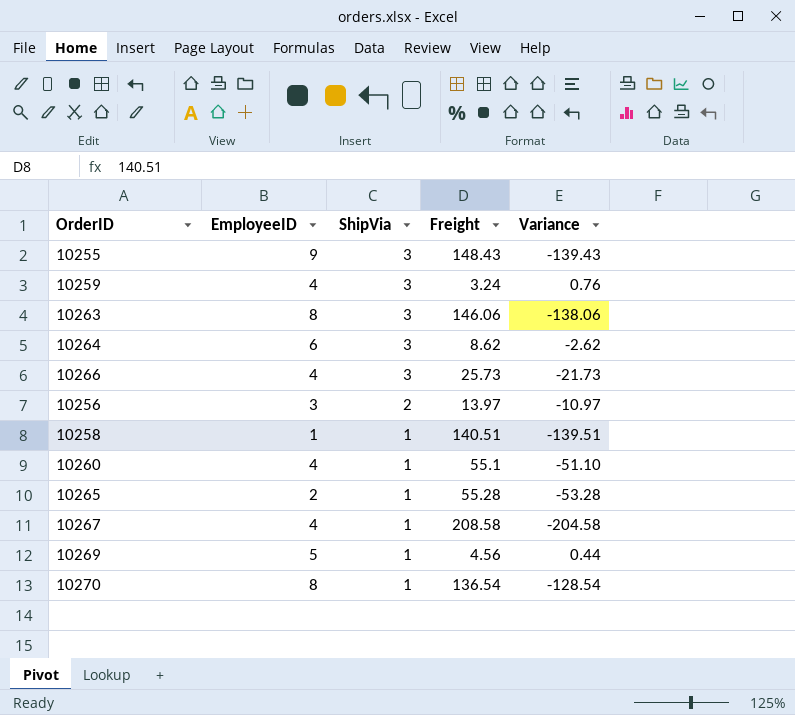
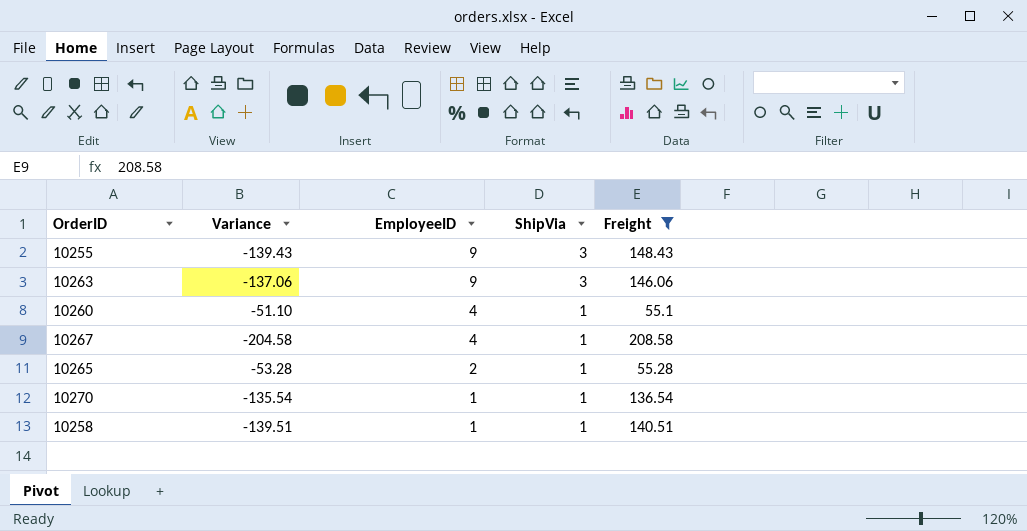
filter: none -> Freight >= 55.1
row order: ShipVia descending -> EmployeeID descending
column Variance | position: 5 -> 2
10263 | Variance: -138.06 -> -137.06
10263 | EmployeeID: 8 -> 9
10270 | Variance: -128.54 -> -135.54
10270 | EmployeeID: 8 -> 1

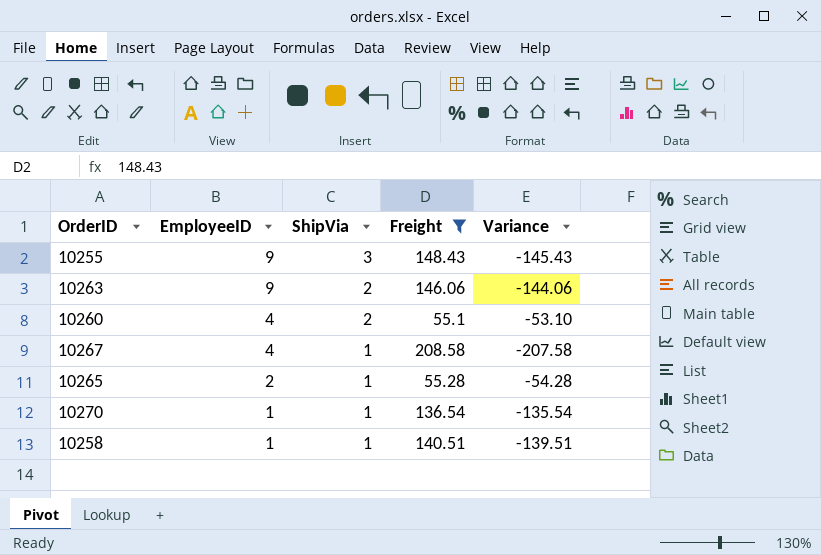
column Variance | formula: [EmployeeID] - [Freight] -> [ShipVia] - [Freight]
column Variance | position: 2 -> 5
10263 | ShipVia: 3 -> 2
10260 | ShipVia: 1 -> 2

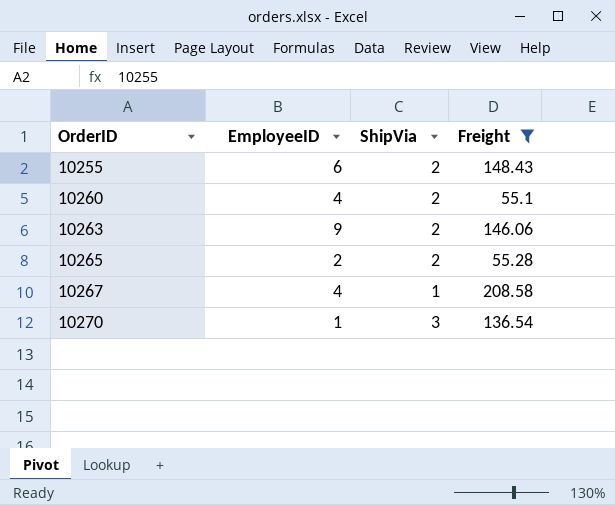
row order: EmployeeID descending -> OrderID ascending
column Variance | formula: [ShipVia] - [Freight] -> none
row 10258: 1 | 1 | 140.51 | -139.51 -> none
10255 | EmployeeID: 9 -> 6
10255 | ShipVia: 3 -> 2
10265 | ShipVia: 1 -> 2
10270 | ShipVia: 1 -> 3

